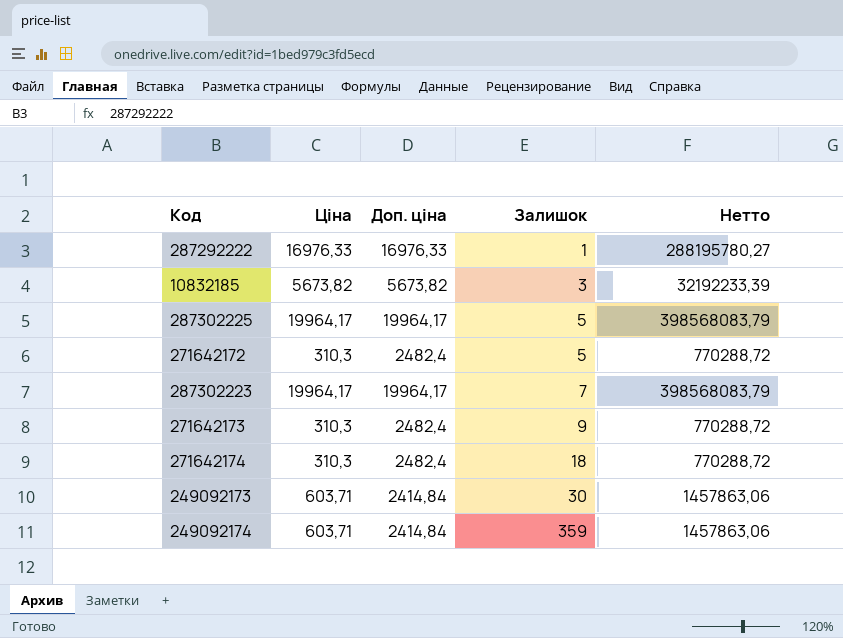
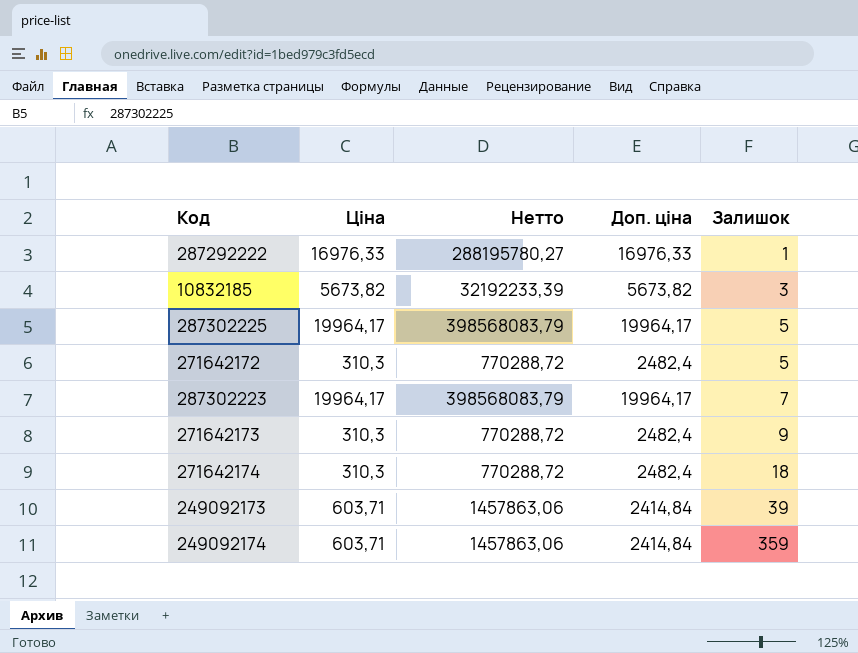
column Нетто | position: 5 -> 3
249092173 | Залишок: 30 -> 39

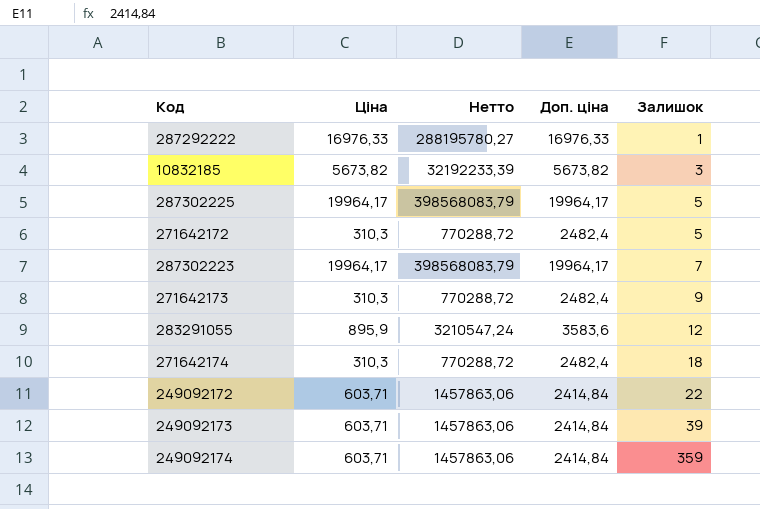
row 283291055: none -> 895,9 | 3210547,24 | 3583,6 | 12
row 249092172: none -> 603,71 | 1457863,06 | 2414,84 | 22

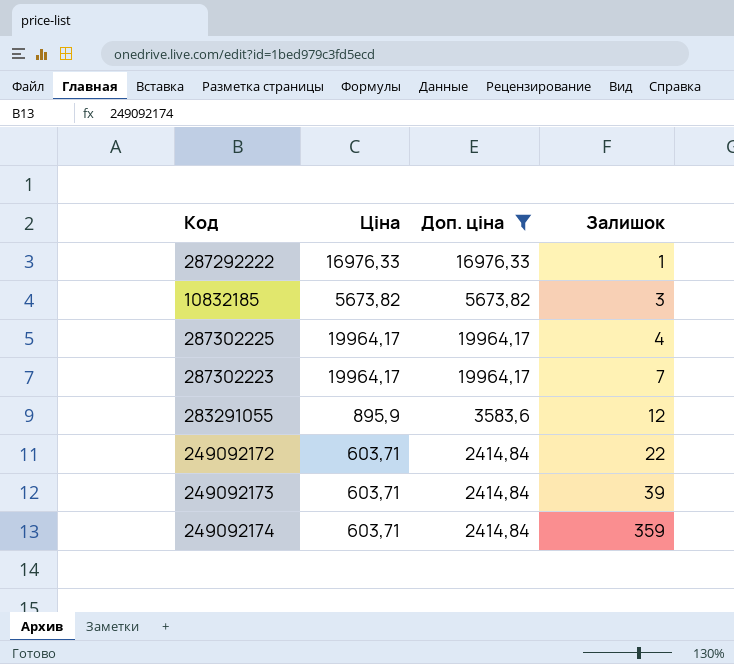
filter: none -> Доп. ціна != 2482,4
column Нетто | formula: [Ціна] * [Доп. ціна] -> none
287302225 | Залишок: 5 -> 4

